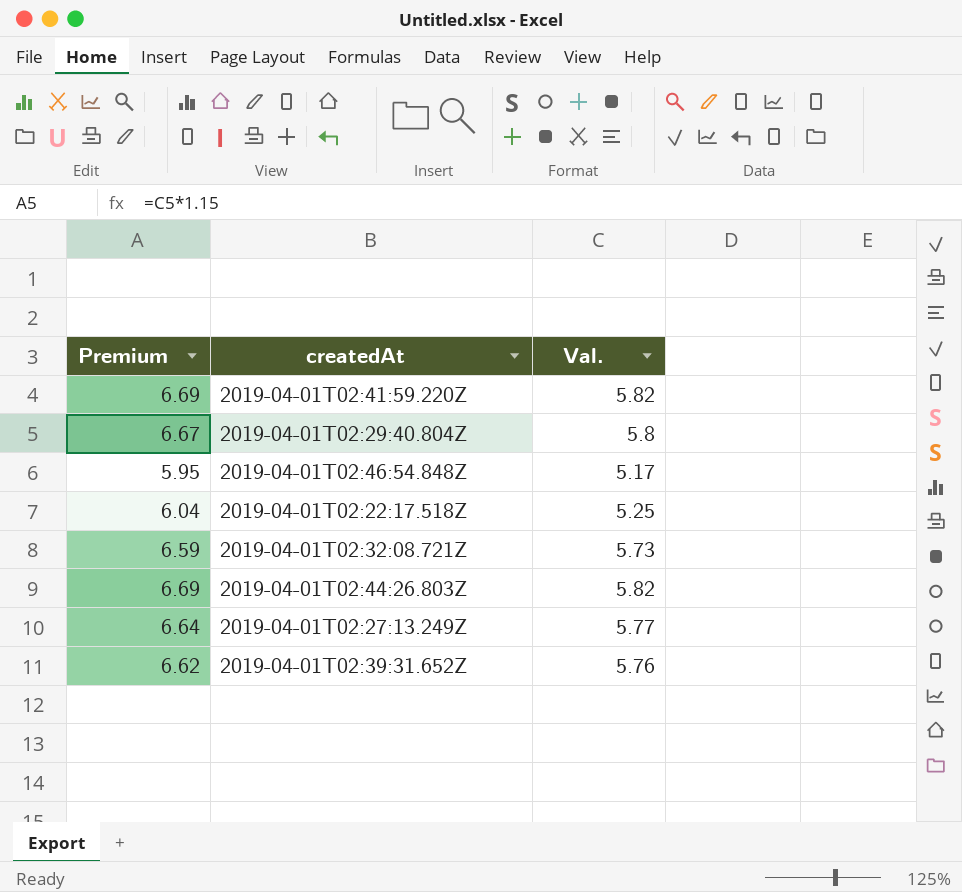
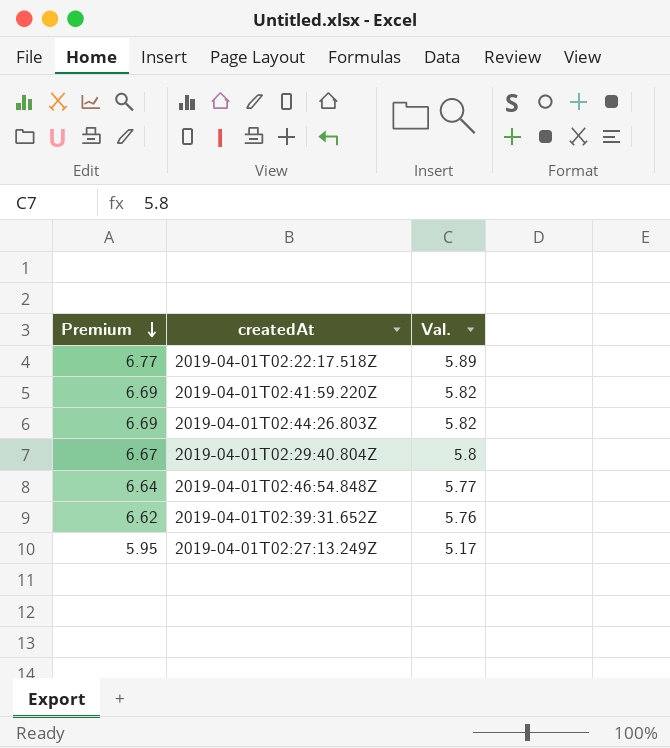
row order: none -> Premium descending
row 2019-04-01T02:32:08.721Z: 6.59 | 5.73 -> none
2019-04-01T02:22:17.518Z | Premium: 6.04 -> 6.77
2019-04-01T02:22:17.518Z | Val.: 5.25 -> 5.89
2019-04-01T02:46:54.848Z | Premium: 5.95 -> 6.64
2019-04-01T02:46:54.848Z | Val.: 5.17 -> 5.77
2019-04-01T02:27:13.249Z | Premium: 6.64 -> 5.95
2019-04-01T02:27:13.249Z | Val.: 5.77 -> 5.17

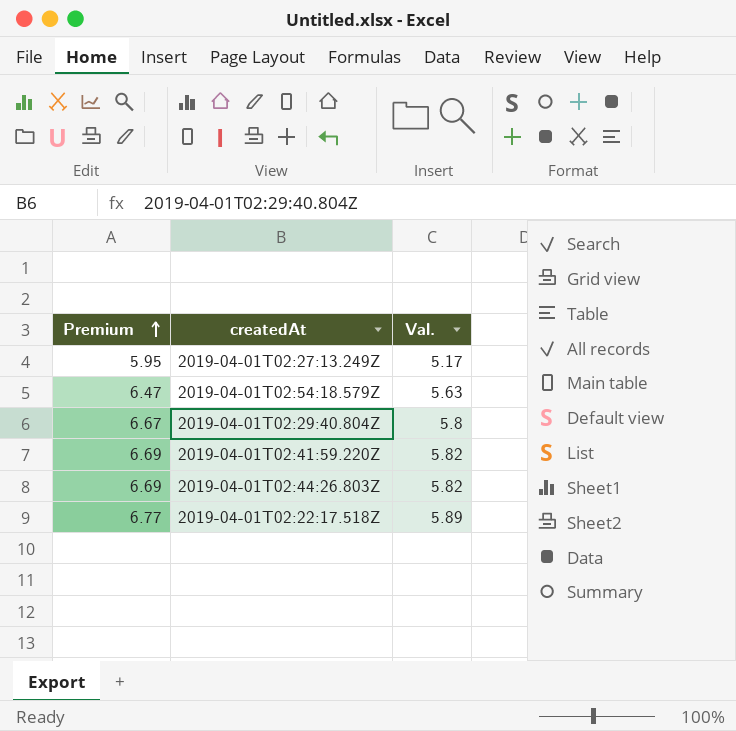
row order: Premium descending -> Premium ascending
row 2019-04-01T02:46:54.848Z: 6.64 | 5.77 -> none
row 2019-04-01T02:39:31.652Z: 6.62 | 5.76 -> none
row 2019-04-01T02:54:18.579Z: none -> 6.47 | 5.63

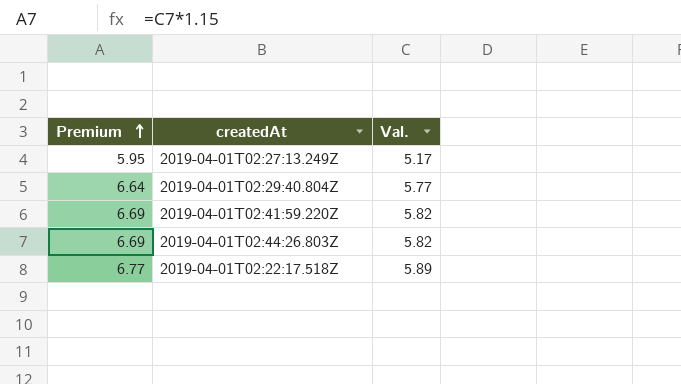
row 2019-04-01T02:54:18.579Z: 6.47 | 5.63 -> none
2019-04-01T02:29:40.804Z | Premium: 6.67 -> 6.64
2019-04-01T02:29:40.804Z | Val.: 5.8 -> 5.77

